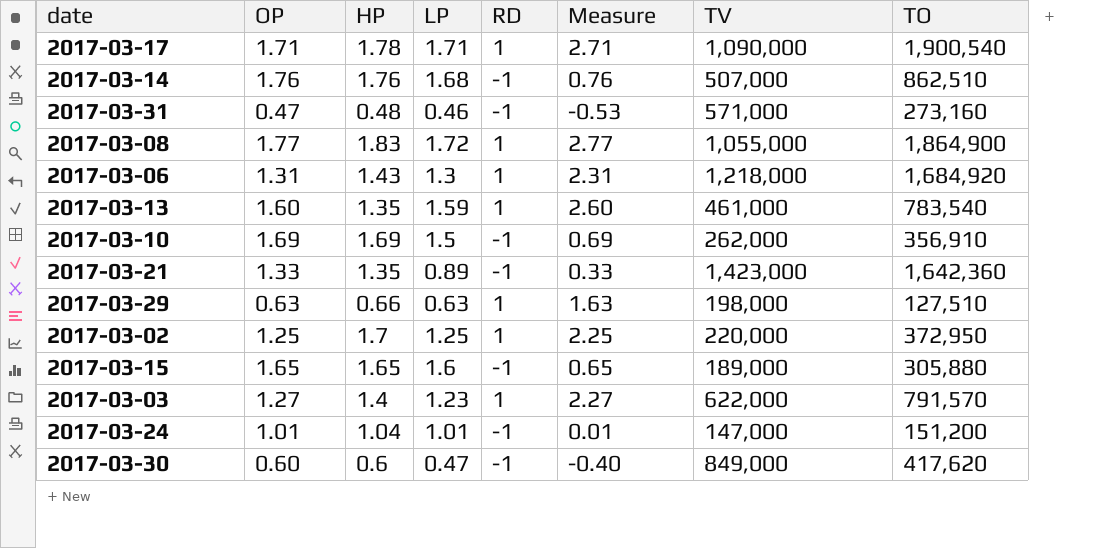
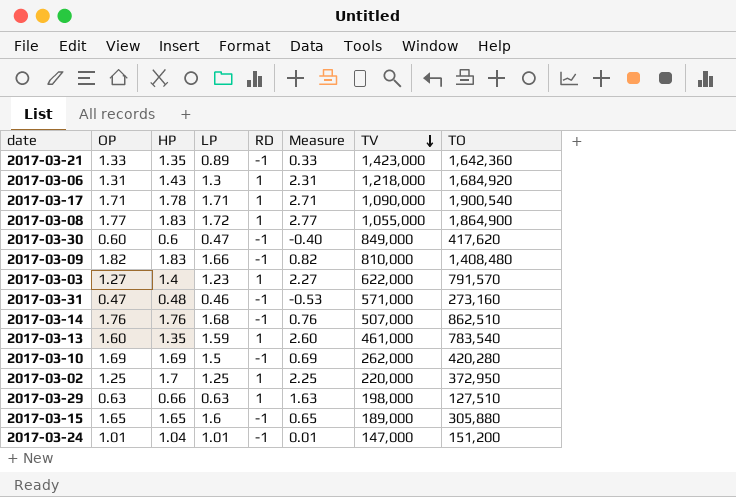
row order: none -> TV descending
row 2017-03-09: none -> 1.82 | 1.83 | 1.66 | -1 | 0.82 | 810,000 | 1,408,480
2017-03-10 | TO: 356,910 -> 420,280

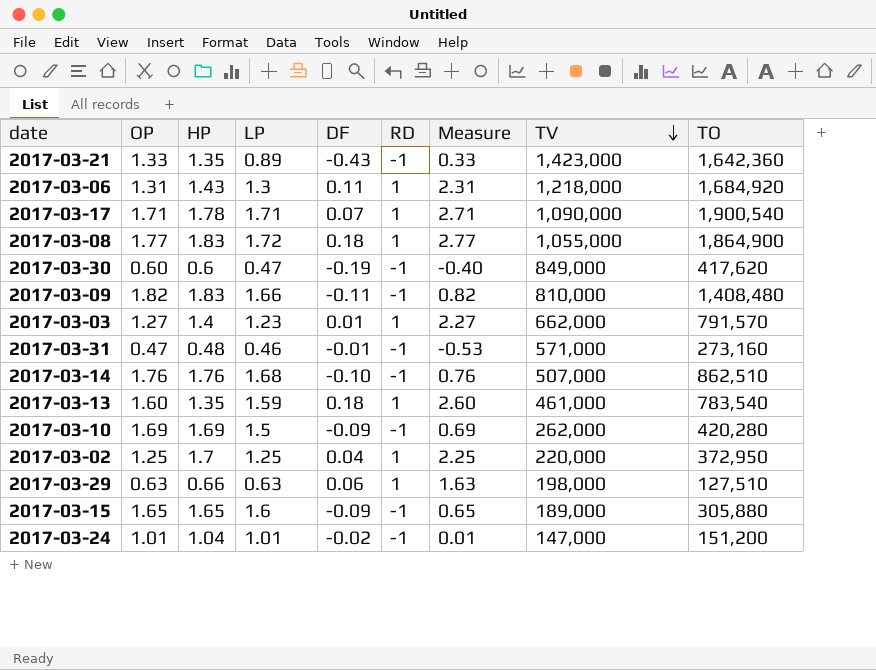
column DF | position: none -> 5
2017-03-03 | TV: 622,000 -> 662,000

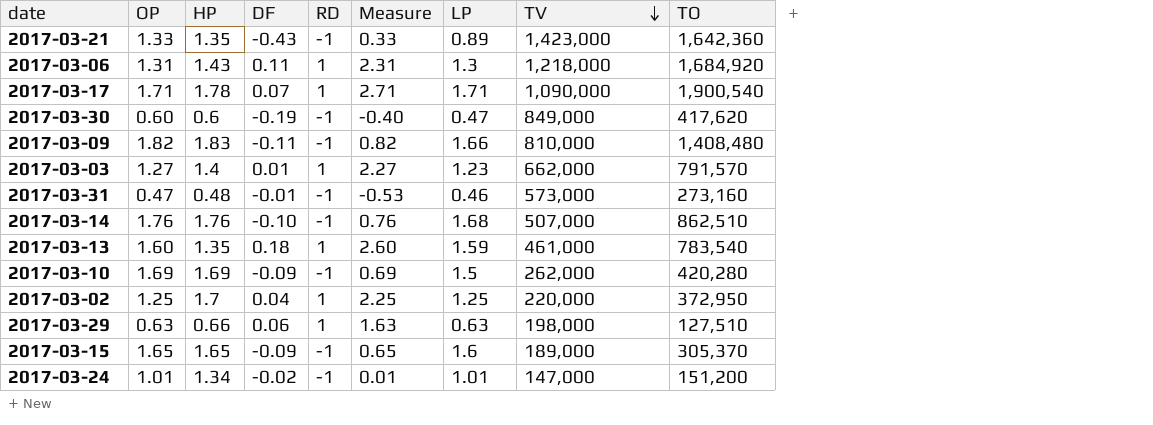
column LP | position: 4 -> 7
row 2017-03-08: 1.77 | 1.83 | 1.72 | 0.18 | 1 | 2.77 | 1,055,000 | 1,864,900 -> none
2017-03-31 | TV: 571,000 -> 573,000
2017-03-15 | TO: 305,880 -> 305,370
2017-03-24 | HP: 1.04 -> 1.34

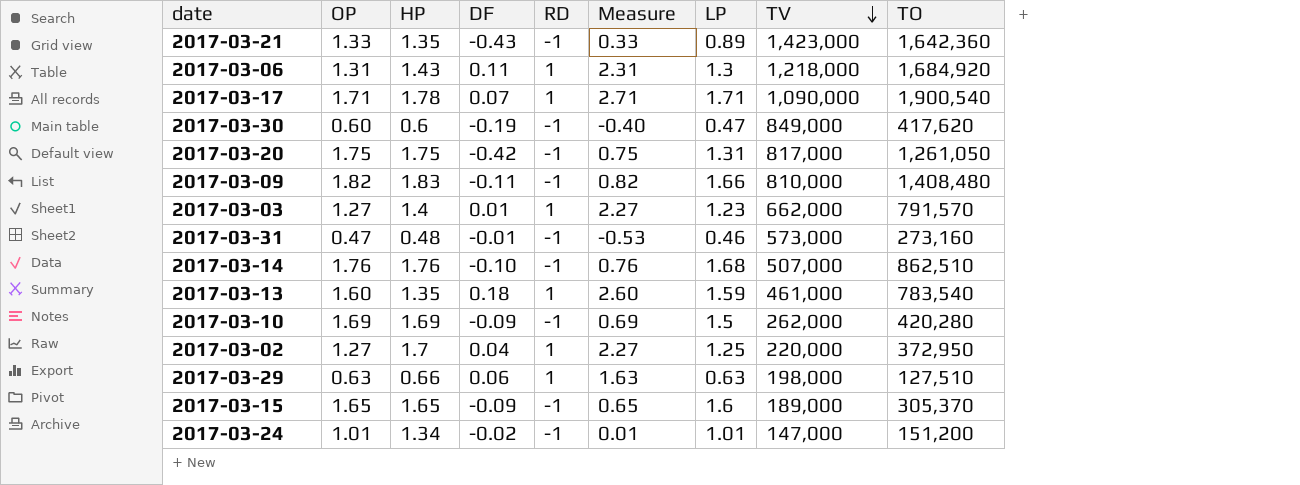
row 2017-03-20: none -> 1.75 | 1.75 | -0.42 | -1 | 0.75 | 1.31 | 817,000 | 1,261,050
2017-03-02 | OP: 1.25 -> 1.27
2017-03-02 | Measure: 2.25 -> 2.27

